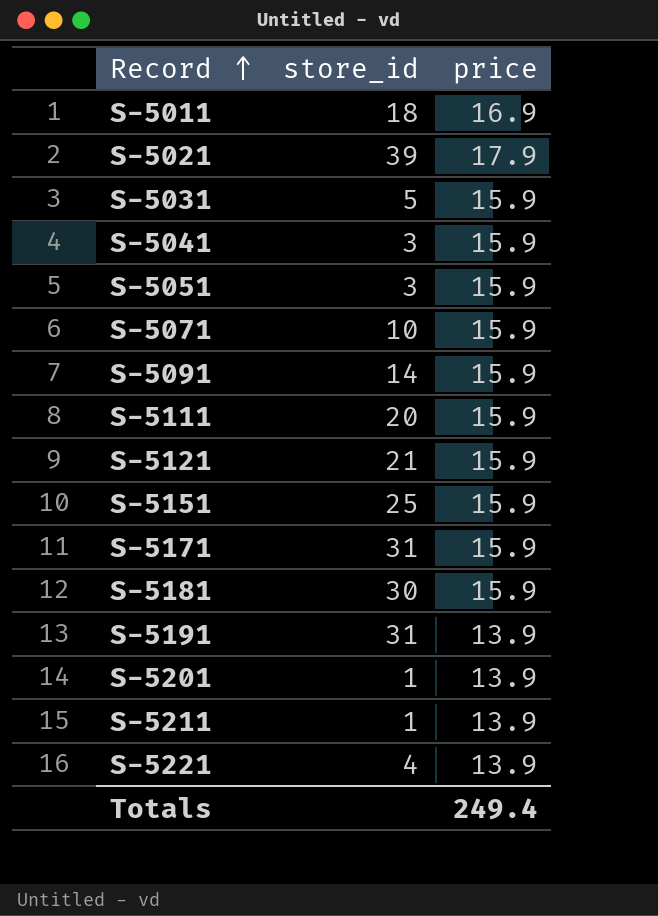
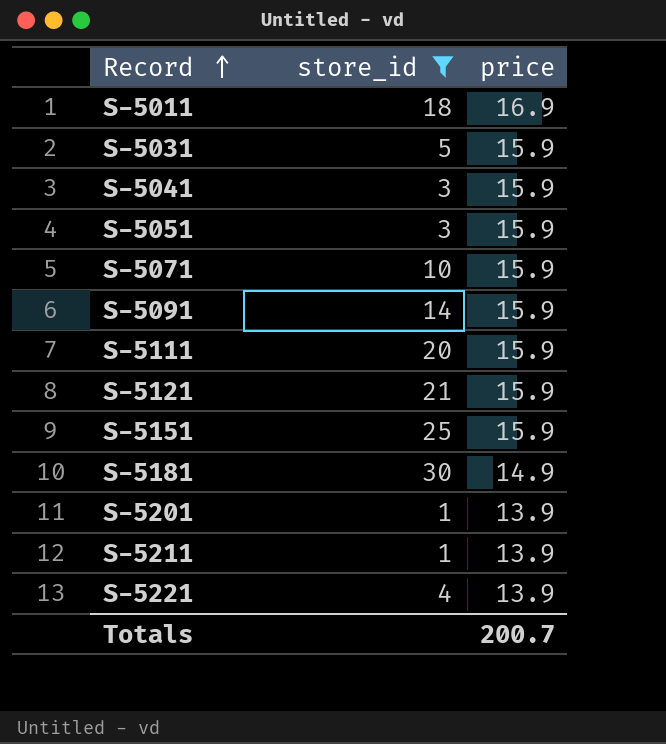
filter: none -> store_id <= 30
S-5181 | price: 15.9 -> 14.9
Totals | price: 249.4 -> 200.7

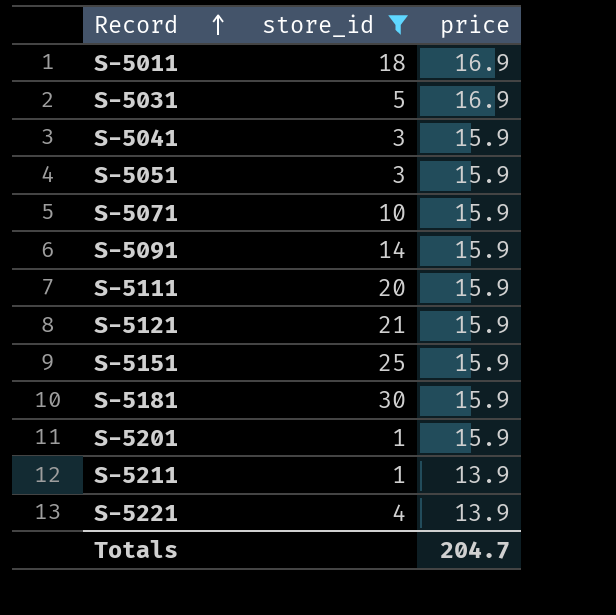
S-5031 | price: 15.9 -> 16.9
S-5181 | price: 14.9 -> 15.9
S-5201 | price: 13.9 -> 15.9
Totals | price: 200.7 -> 204.7

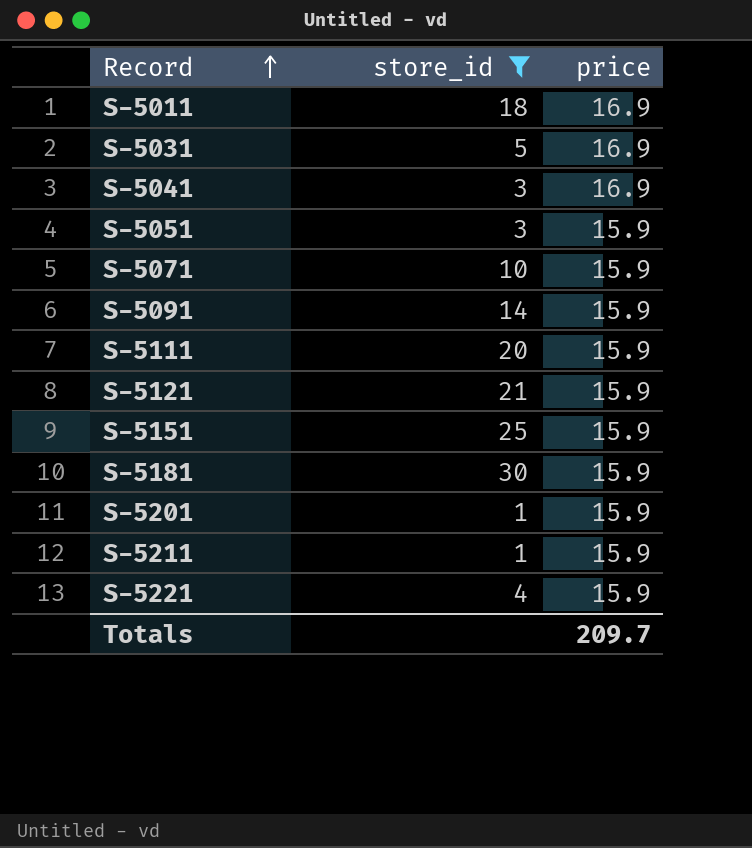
S-5041 | price: 15.9 -> 16.9
S-5211 | price: 13.9 -> 15.9
S-5221 | price: 13.9 -> 15.9
Totals | price: 204.7 -> 209.7

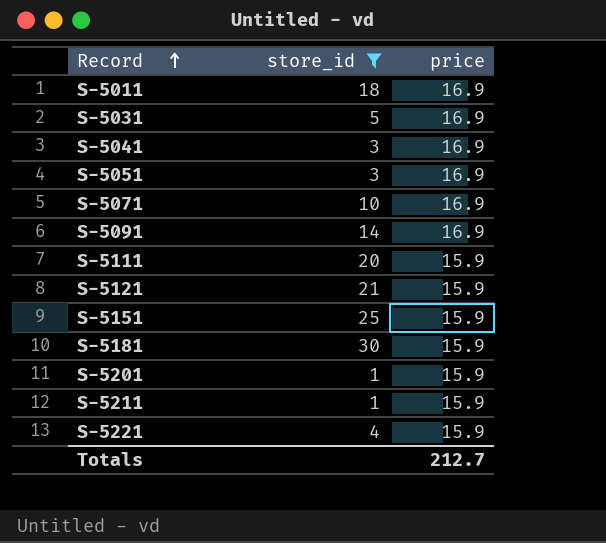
S-5051 | price: 15.9 -> 16.9
S-5071 | price: 15.9 -> 16.9
S-5091 | price: 15.9 -> 16.9
Totals | price: 209.7 -> 212.7

